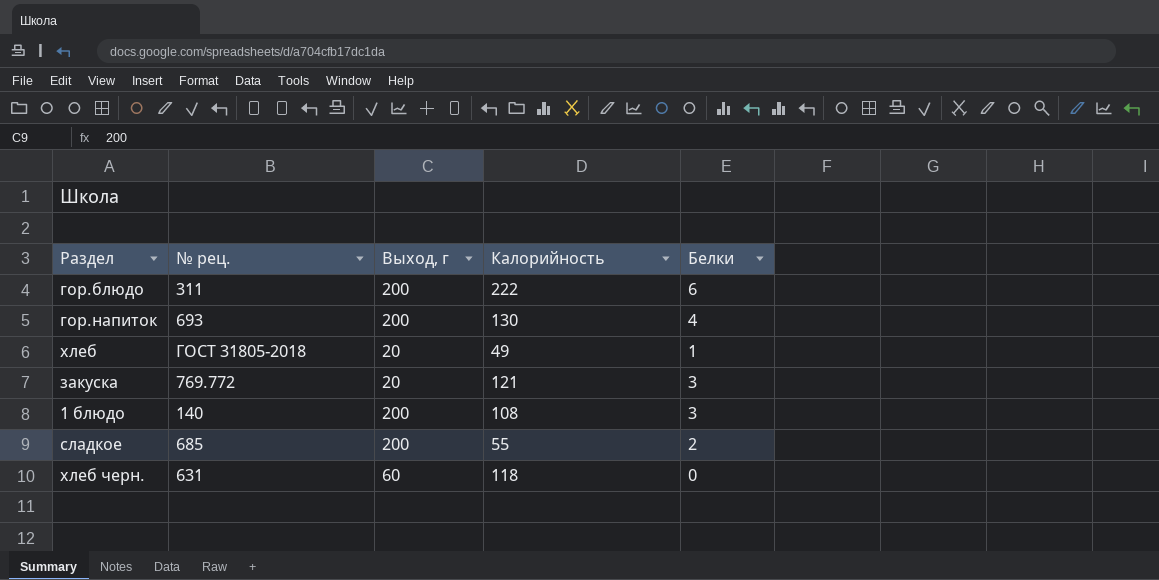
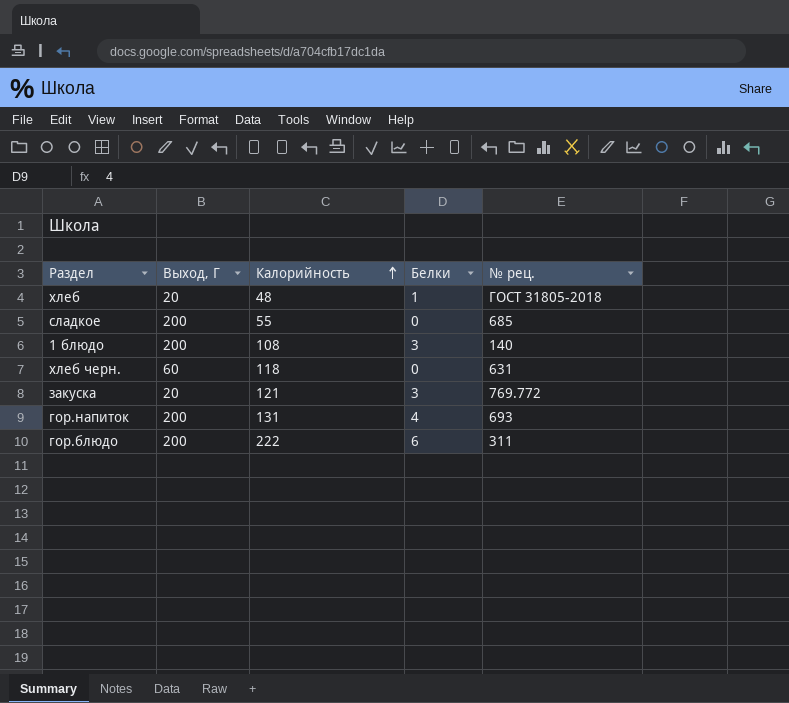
row order: none -> Калорийность ascending
column name: Выход, г -> Выход, Г
column № рец. | position: 2 -> 5
хлеб | Калорийность: 49 -> 48
сладкое | Белки: 2 -> 0
гор.напиток | Калорийность: 130 -> 131

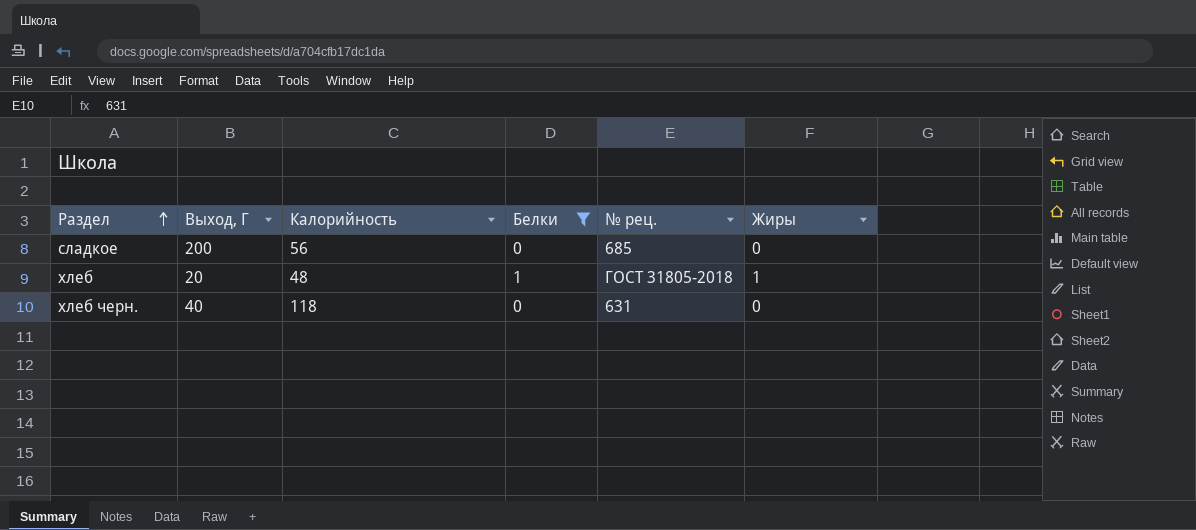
filter: none -> Белки <= 1
row order: Калорийность ascending -> Раздел ascending
column Жиры | position: none -> 6
сладкое | Калорийность: 55 -> 56
хлеб черн. | Выход, Г: 60 -> 40

